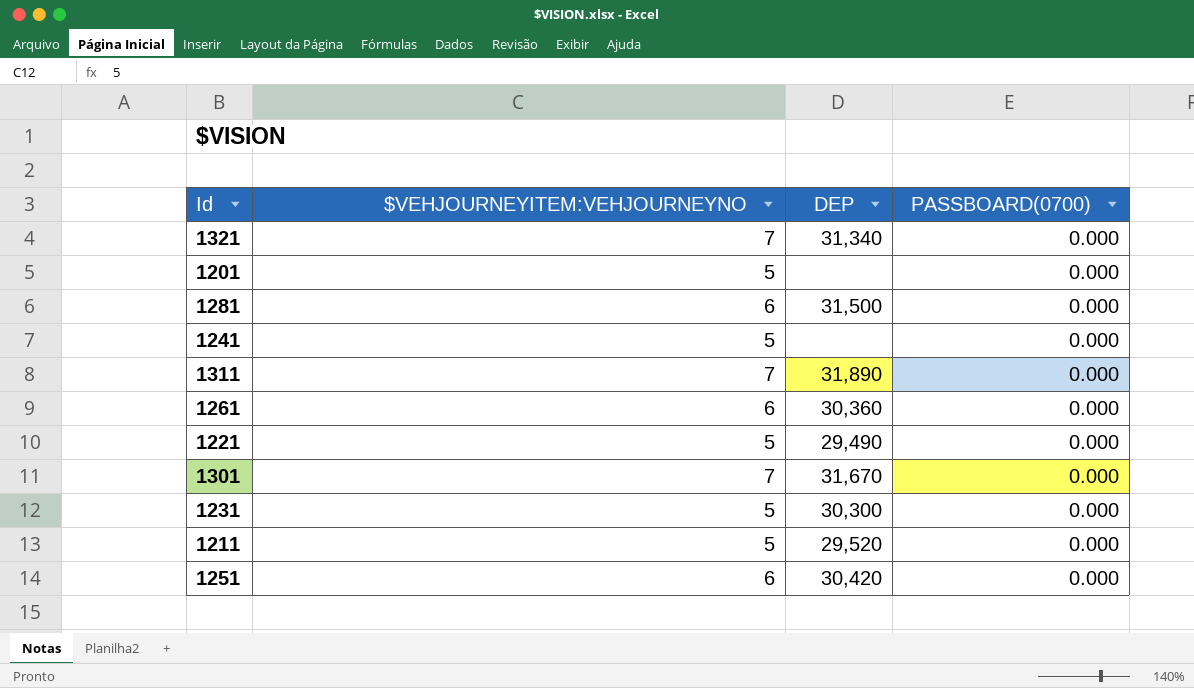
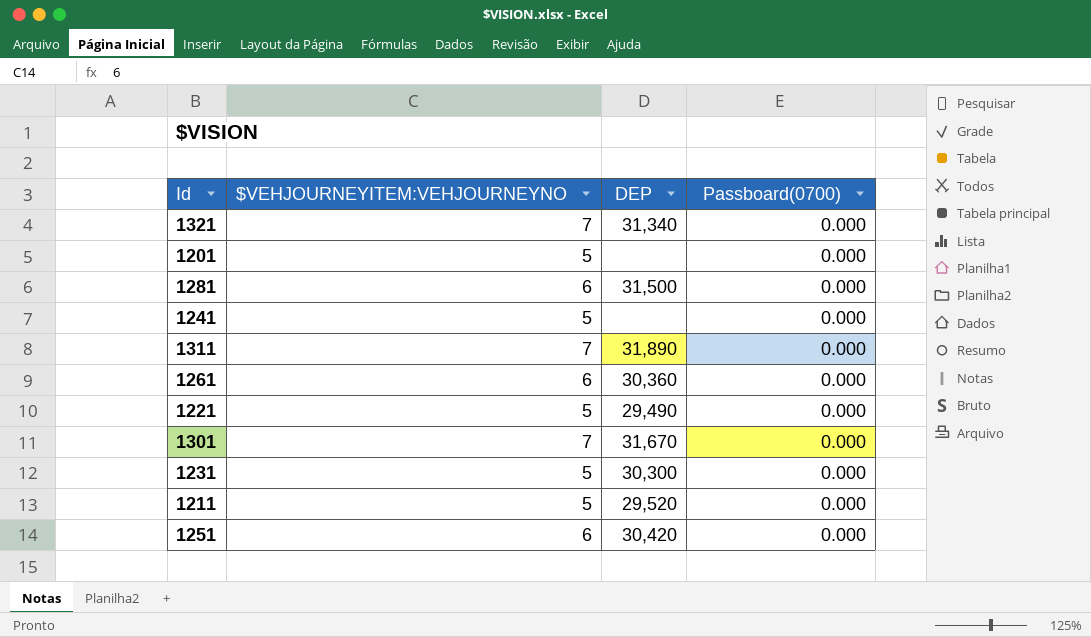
column name: PASSBOARD(0700) -> Passboard(0700)

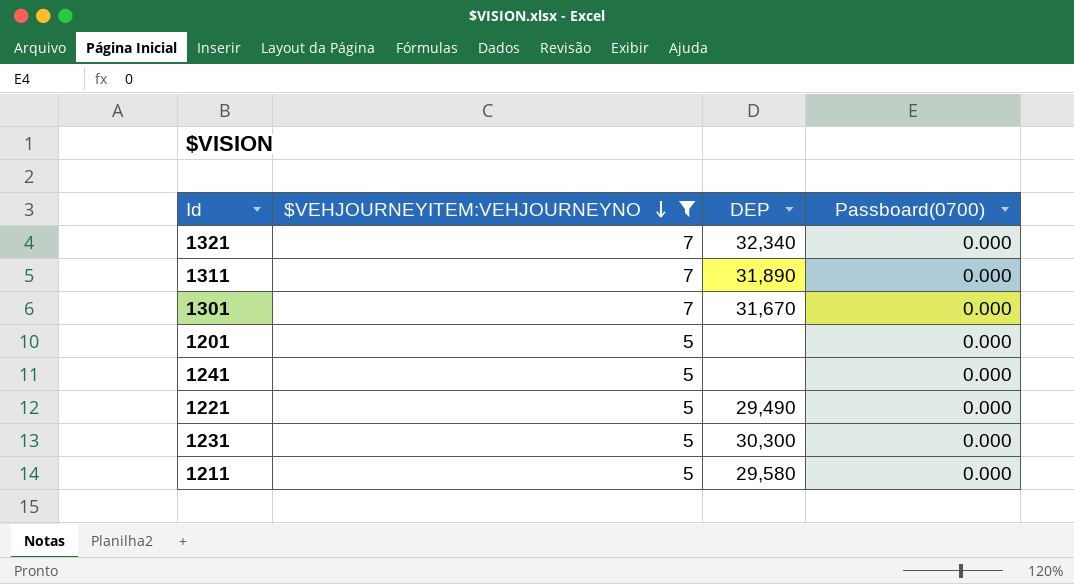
filter: none -> $VEHJOURNEYITEM:VEHJOURNEYNO != 6
row order: none -> $VEHJOURNEYITEM:VEHJOURNEYNO descending
1321 | DEP: 31,340 -> 32,340
1211 | DEP: 29,520 -> 29,580

